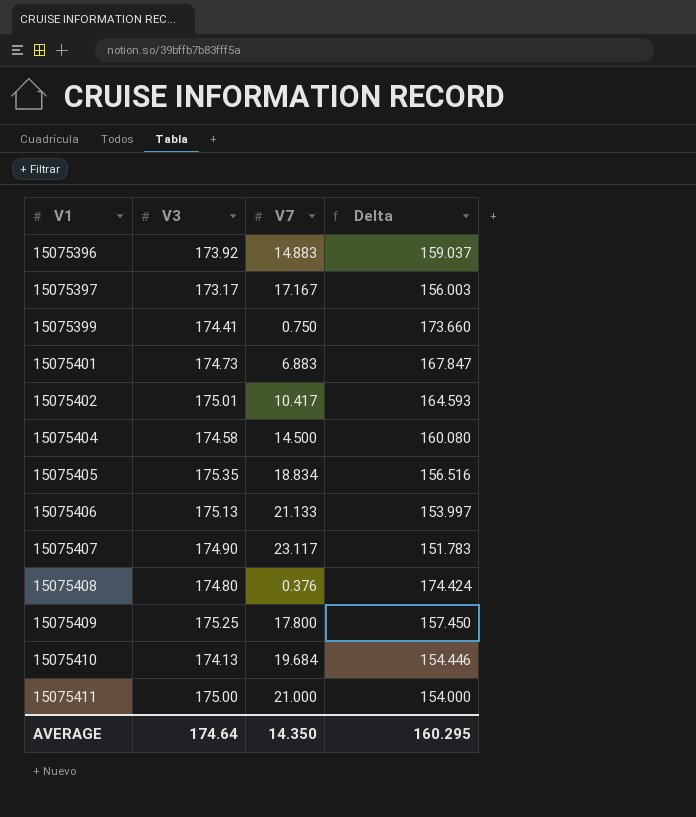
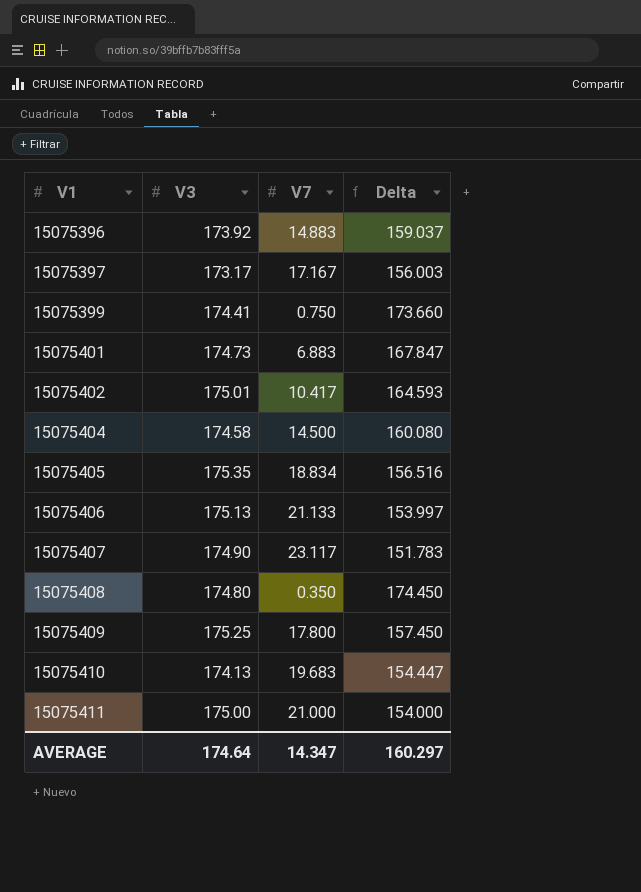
15075408 | V7: 0.376 -> 0.350
15075408 | Delta: 174.424 -> 174.450
15075410 | V7: 19.684 -> 19.683
15075410 | Delta: 154.446 -> 154.447
AVERAGE | V7: 14.350 -> 14.347
AVERAGE | Delta: 160.295 -> 160.297

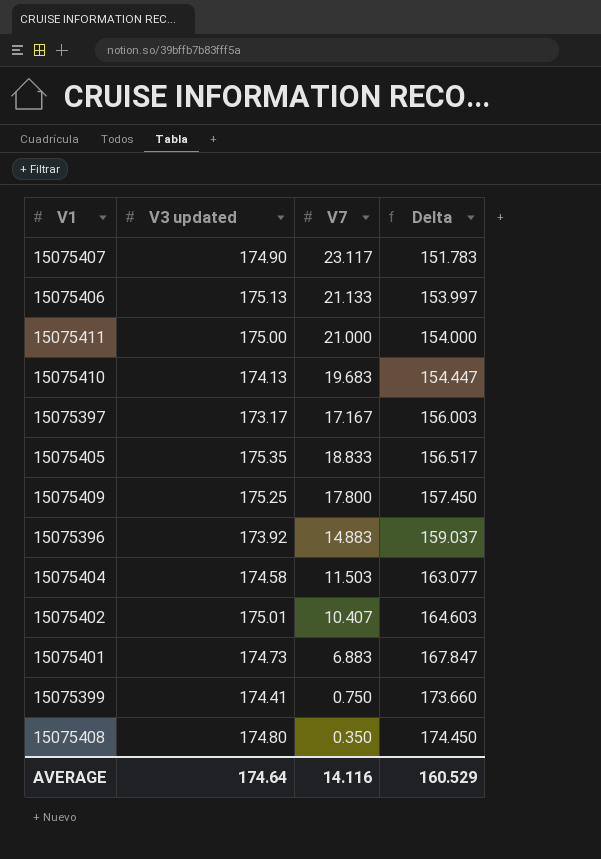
row order: V1 ascending -> Delta ascending
column name: V3 -> V3 updated
15075405 | V7: 18.834 -> 18.833
15075405 | Delta: 156.516 -> 156.517
15075404 | V7: 14.500 -> 11.503
15075404 | Delta: 160.080 -> 163.077
15075402 | V7: 10.417 -> 10.407
15075402 | Delta: 164.593 -> 164.603
AVERAGE | V7: 14.347 -> 14.116
AVERAGE | Delta: 160.297 -> 160.529

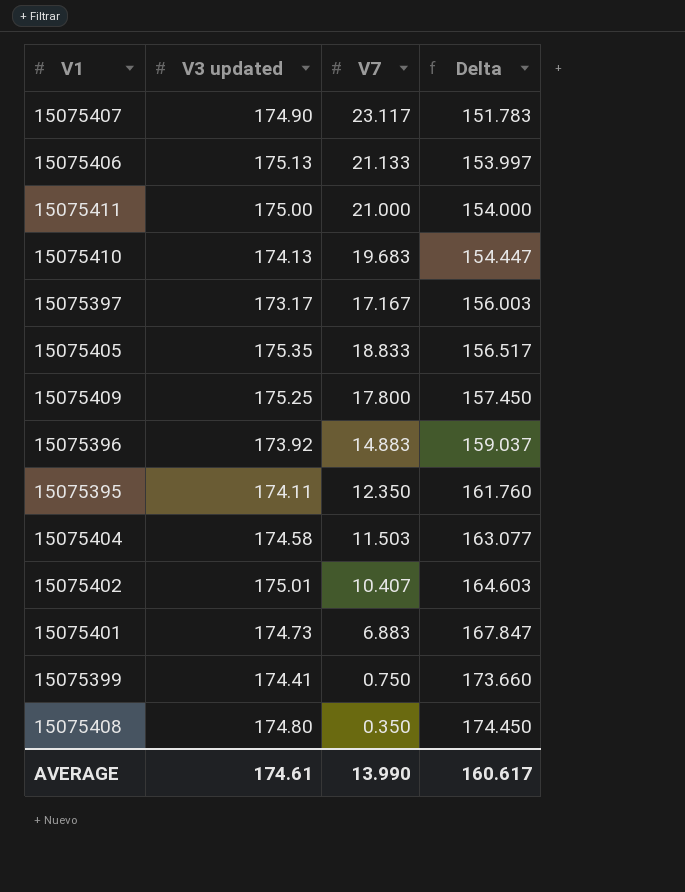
row 15075395: none -> 174.11 | 12.350 | 161.760
AVERAGE | V3 updated: 174.64 -> 174.61
AVERAGE | V7: 14.116 -> 13.990
AVERAGE | Delta: 160.529 -> 160.617

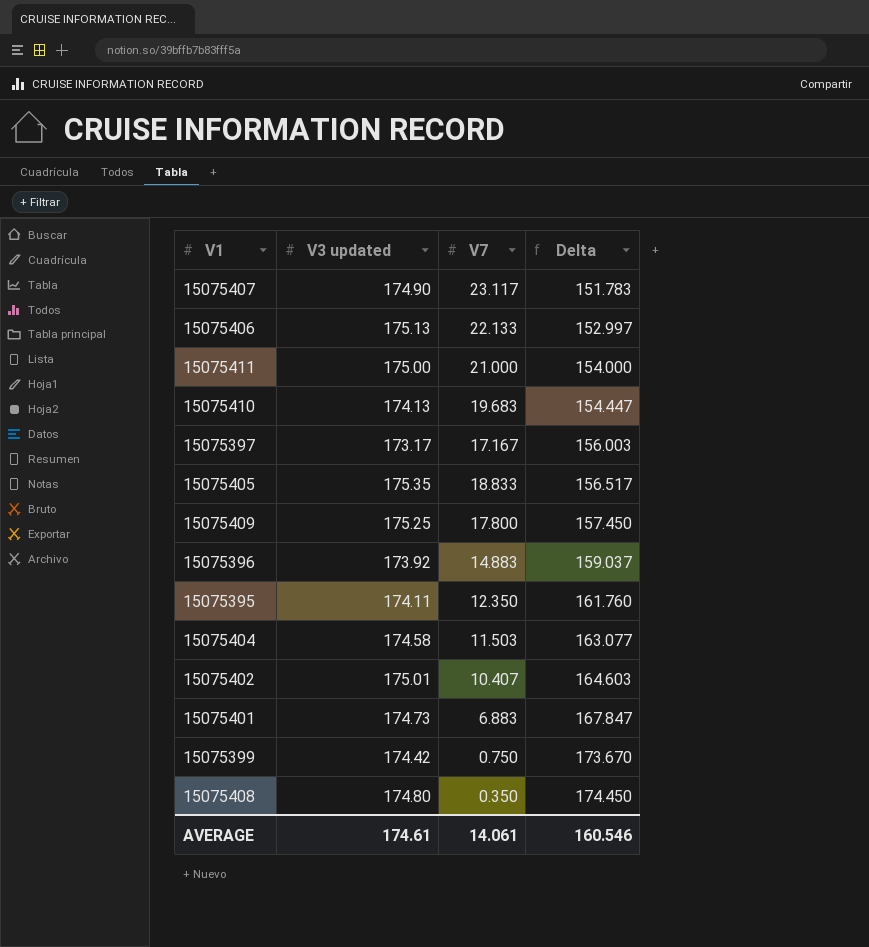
15075406 | V7: 21.133 -> 22.133
15075406 | Delta: 153.997 -> 152.997
15075399 | V3 updated: 174.41 -> 174.42
15075399 | Delta: 173.660 -> 173.670
AVERAGE | V7: 13.990 -> 14.061
AVERAGE | Delta: 160.617 -> 160.546

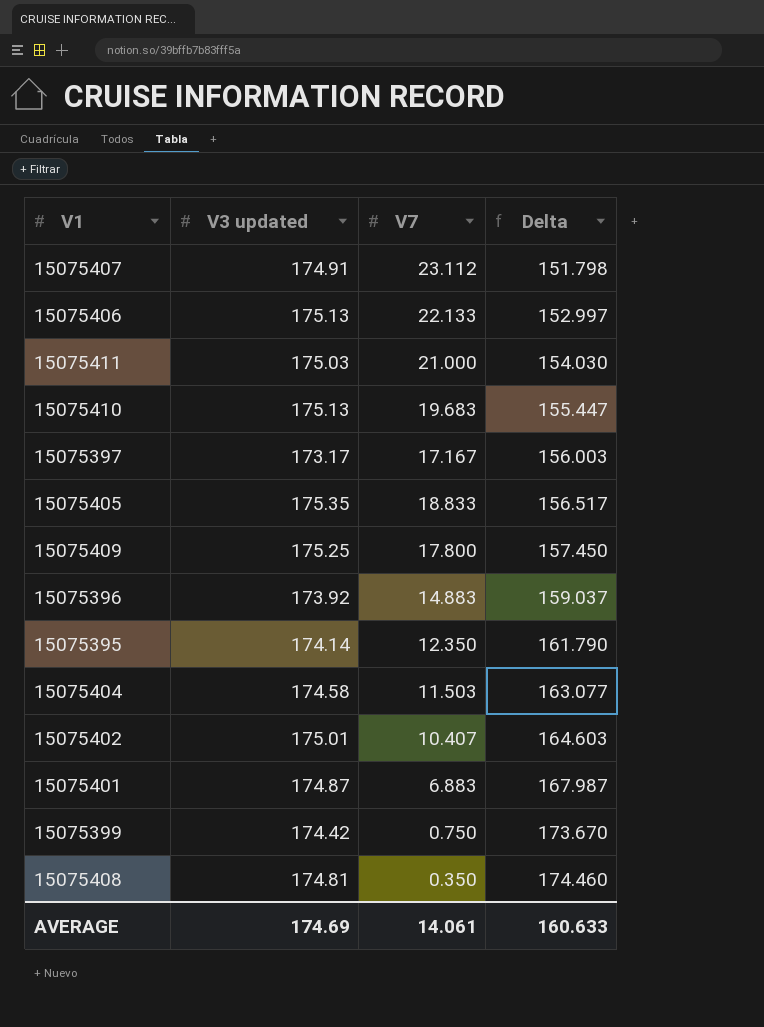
15075407 | V3 updated: 174.90 -> 174.91
15075407 | V7: 23.117 -> 23.112
15075407 | Delta: 151.783 -> 151.798
15075411 | V3 updated: 175.00 -> 175.03
15075411 | Delta: 154.000 -> 154.030
15075410 | V3 updated: 174.13 -> 175.13
15075410 | Delta: 154.447 -> 155.447
15075395 | V3 updated: 174.11 -> 174.14
15075395 | Delta: 161.760 -> 161.790
15075401 | V3 updated: 174.73 -> 174.87
15075401 | Delta: 167.847 -> 167.987
15075408 | V3 updated: 174.80 -> 174.81
15075408 | Delta: 174.450 -> 174.460
AVERAGE | V3 updated: 174.61 -> 174.69
AVERAGE | Delta: 160.546 -> 160.633

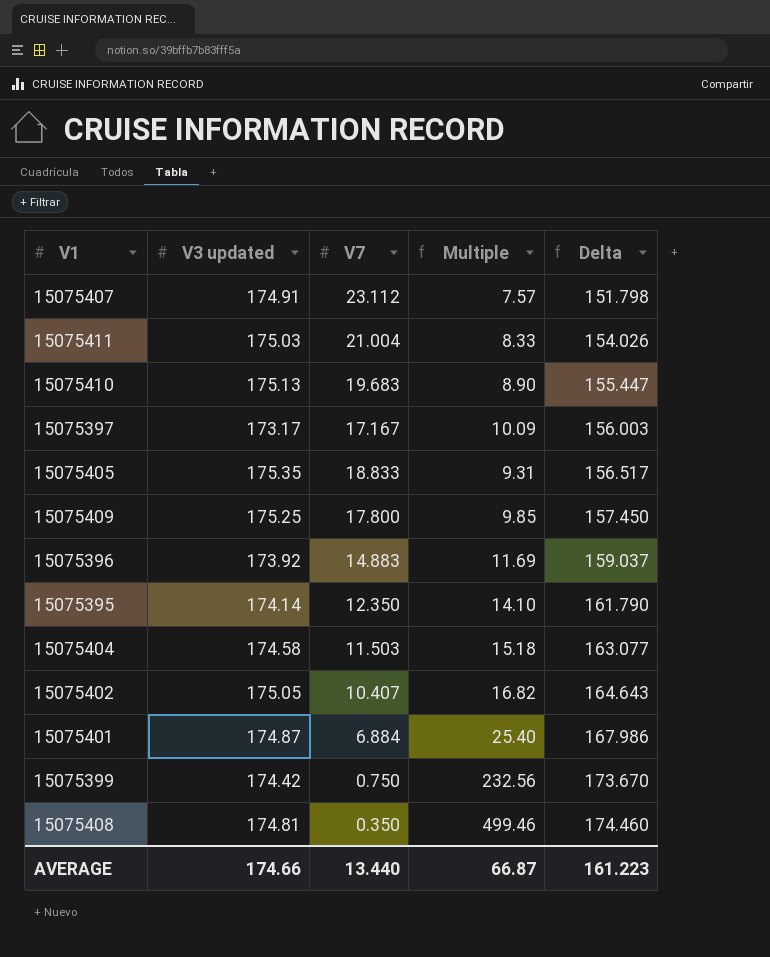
column Multiple | formula: none -> [V3 updated] / [V7]
row 15075406: 175.13 | 22.133 | 152.997 -> none
15075411 | V7: 21.000 -> 21.004
15075411 | Delta: 154.030 -> 154.026
15075402 | V3 updated: 175.01 -> 175.05
15075402 | Delta: 164.603 -> 164.643
15075401 | V7: 6.883 -> 6.884
15075401 | Delta: 167.987 -> 167.986
AVERAGE | V3 updated: 174.69 -> 174.66
AVERAGE | V7: 14.061 -> 13.440
AVERAGE | Delta: 160.633 -> 161.223

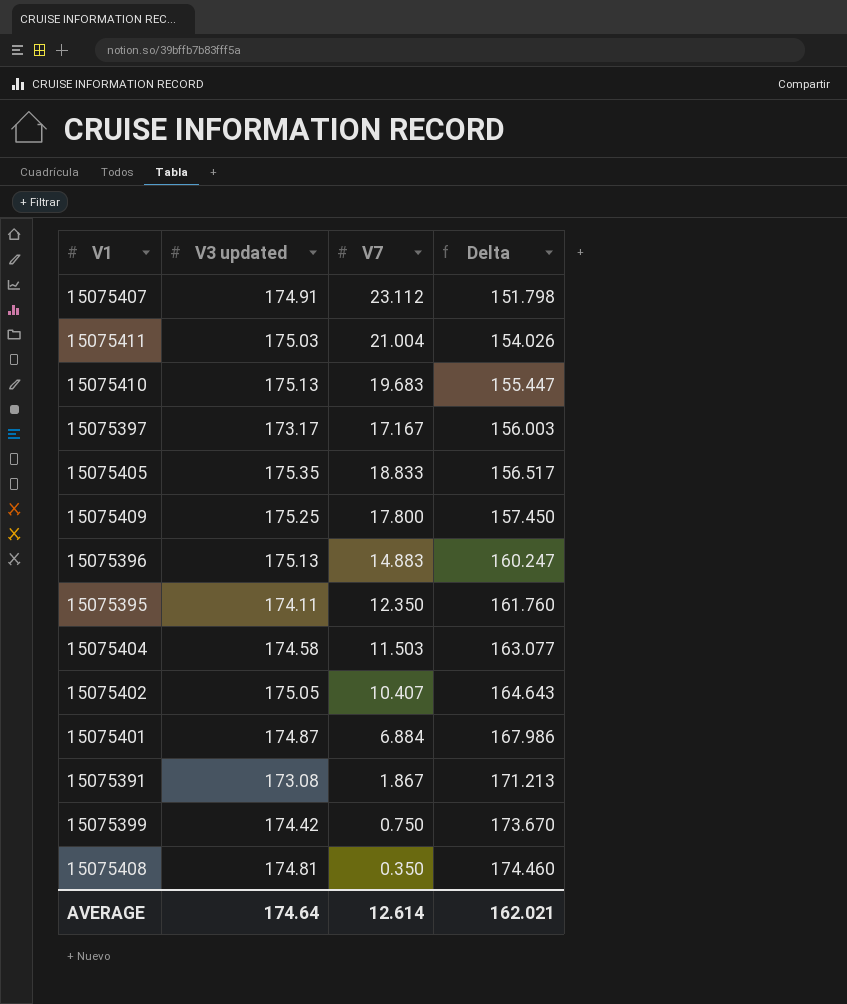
column Multiple | formula: [V3 updated] / [V7] -> none
15075396 | V3 updated: 173.92 -> 175.13
15075396 | Delta: 159.037 -> 160.247
15075395 | V3 updated: 174.14 -> 174.11
15075395 | Delta: 161.790 -> 161.760
row 15075391: none -> 173.08 | 1.867 | 171.213
AVERAGE | V3 updated: 174.66 -> 174.64
AVERAGE | V7: 13.440 -> 12.614
AVERAGE | Delta: 161.223 -> 162.021

